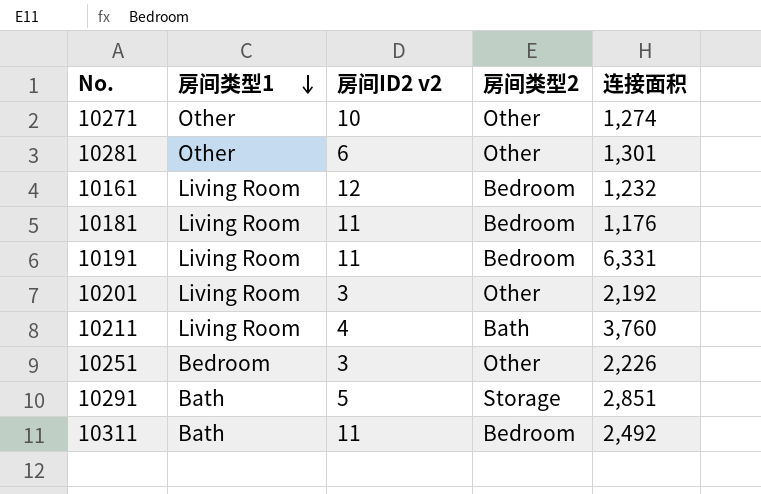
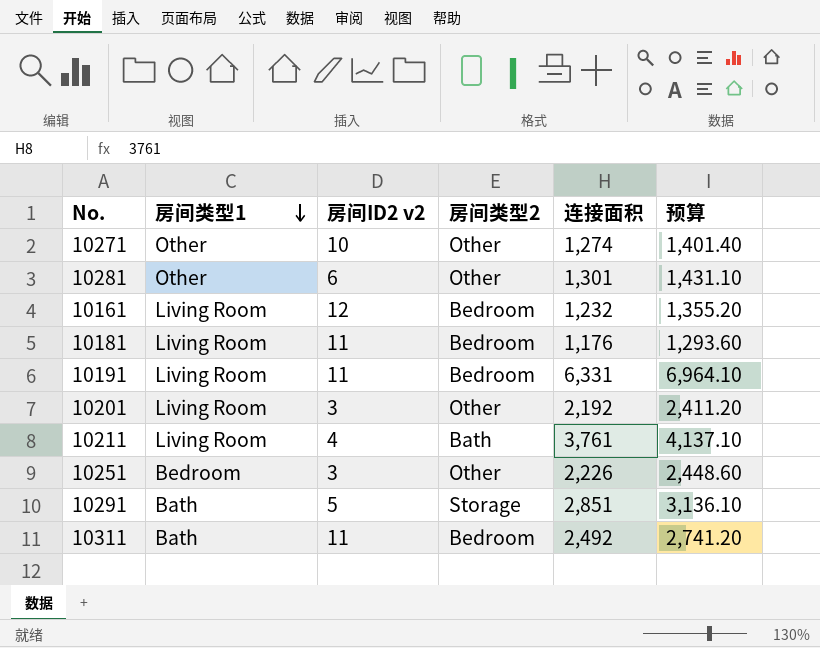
column 预算 | formula: none -> [连接面积] * 1.1
10211 | 连接面积: 3,760 -> 3,761

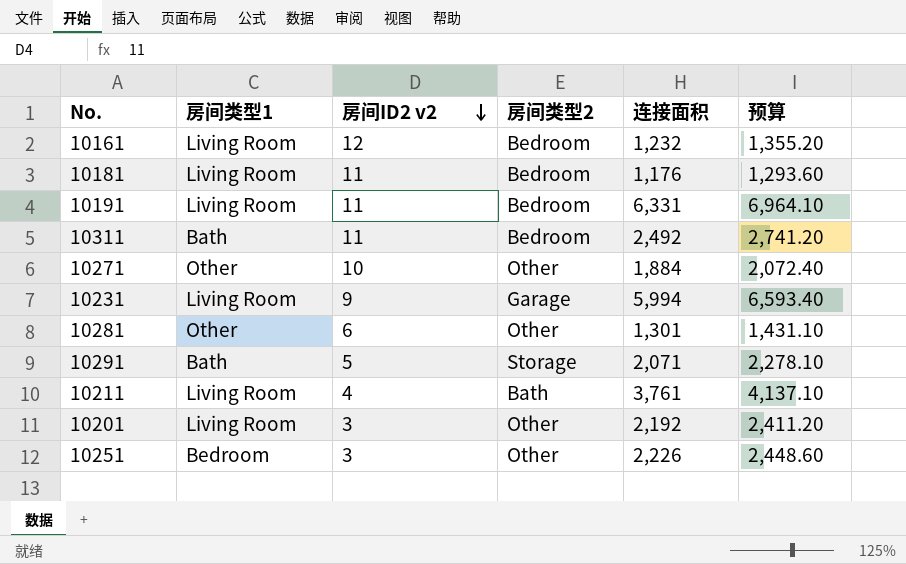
row order: 房间类型1 descending -> 房间ID2 v2 descending
10271 | 连接面积: 1,274 -> 1,884
10271 | 预算: 1,401.40 -> 2,072.40
row 10231: none -> Living Room | 9 | Garage | 5,994 | 6,593.40
10291 | 连接面积: 2,851 -> 2,071
10291 | 预算: 3,136.10 -> 2,278.10

